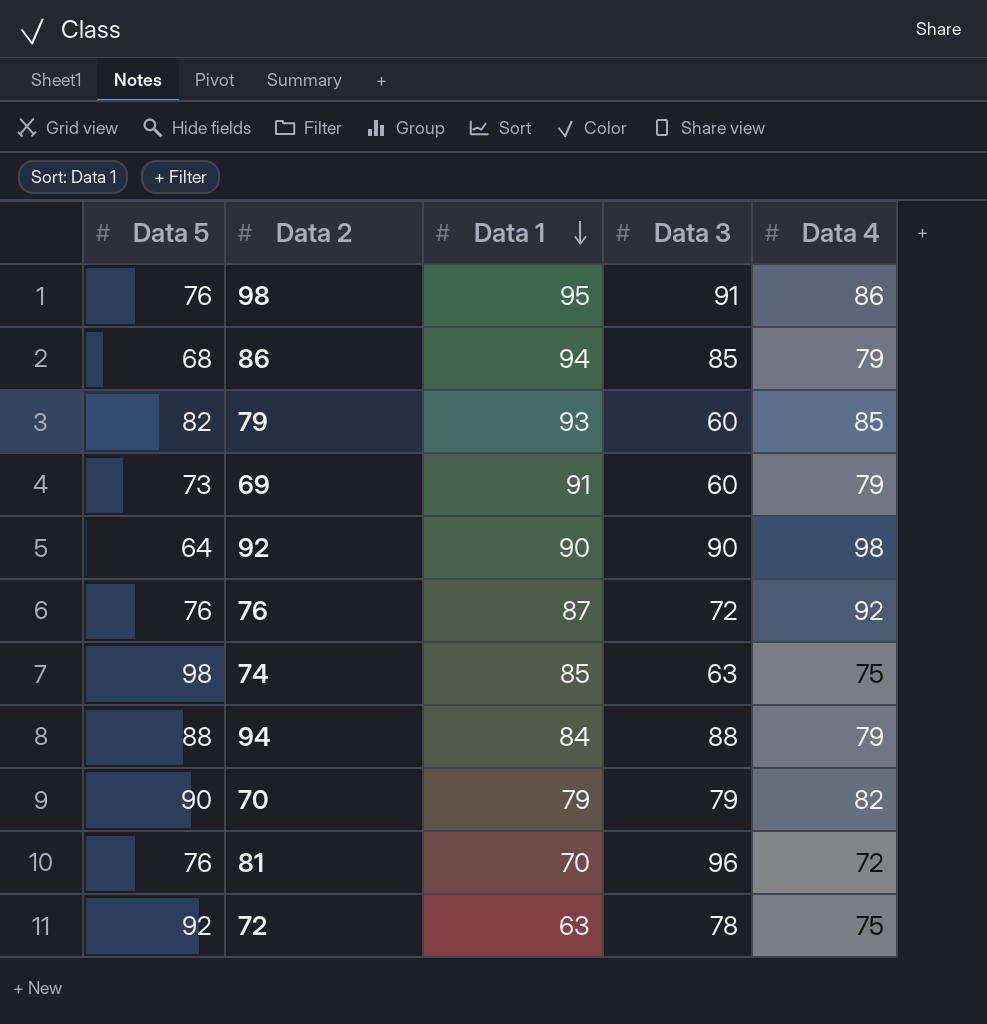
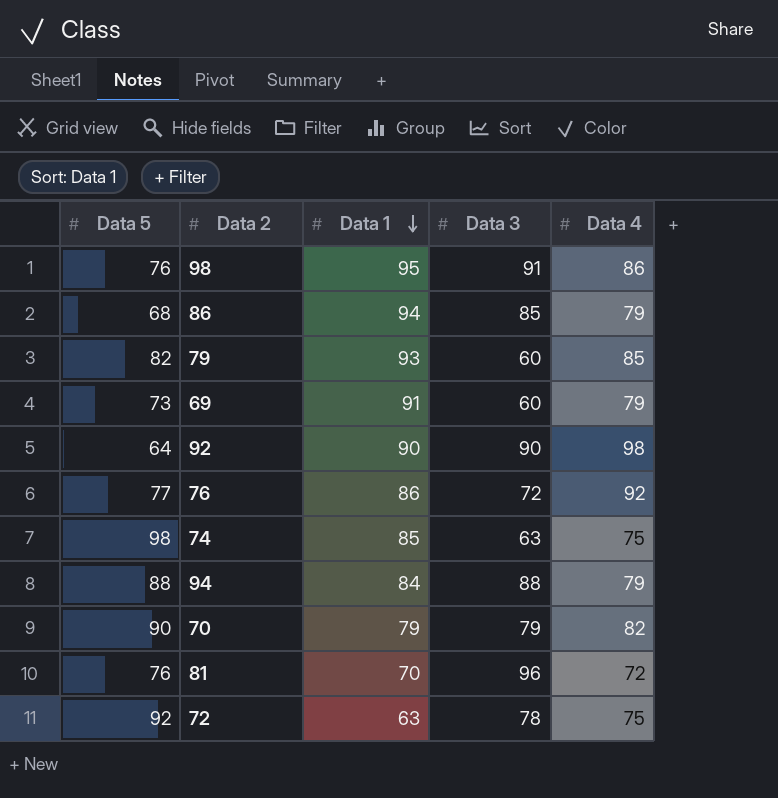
76 | Data 5: 76 -> 77
76 | Data 1: 87 -> 86

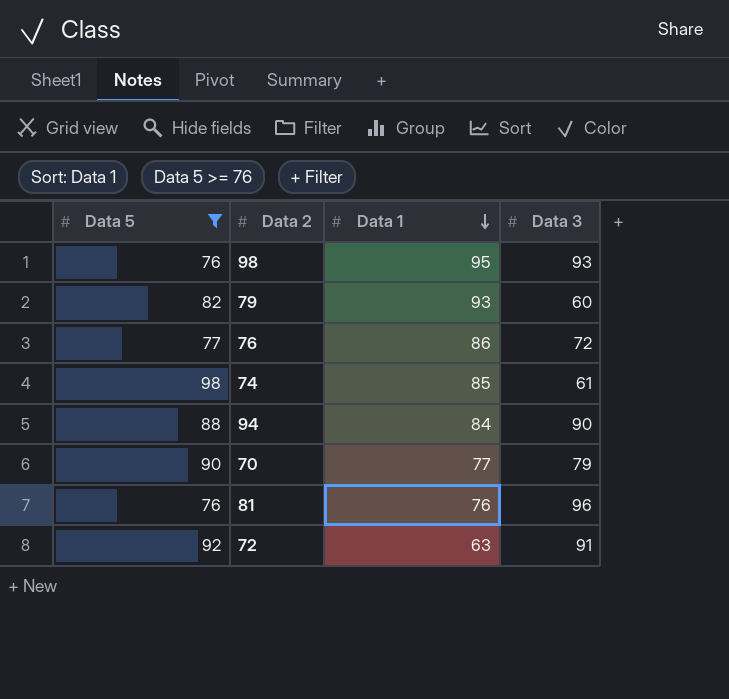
filter: none -> Data 5 >= 76
column Data 4 | position: 5 -> none
98 | Data 3: 91 -> 93
74 | Data 3: 63 -> 61
94 | Data 3: 88 -> 90
70 | Data 1: 79 -> 77
81 | Data 1: 70 -> 76
72 | Data 3: 78 -> 91

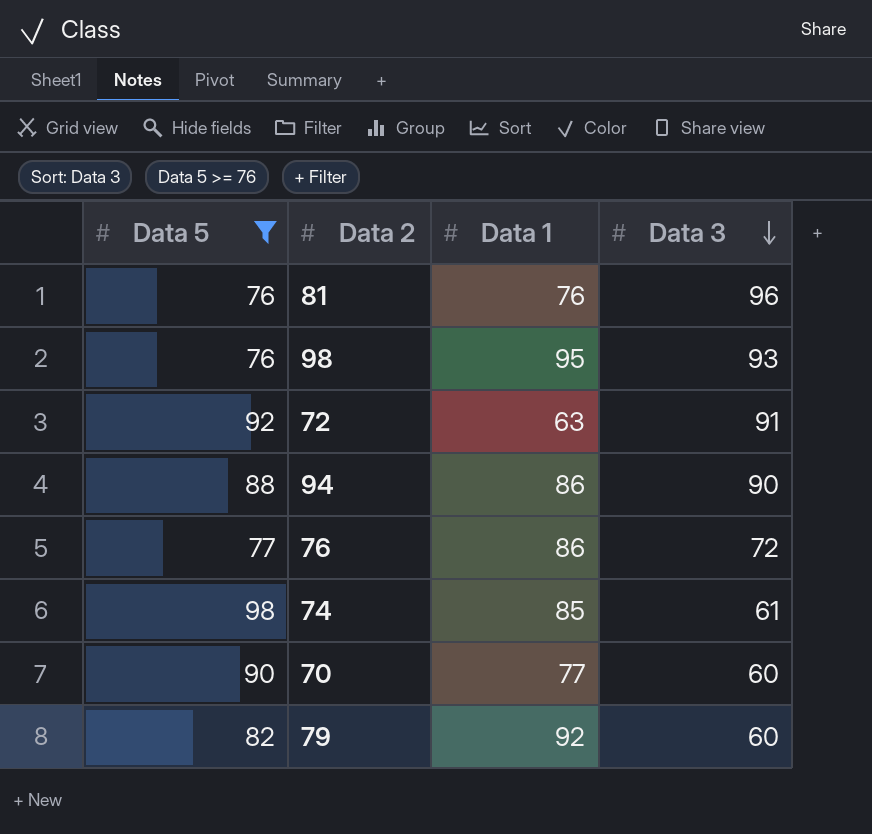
row order: Data 1 descending -> Data 3 descending
94 | Data 1: 84 -> 86
70 | Data 3: 79 -> 60
79 | Data 1: 93 -> 92

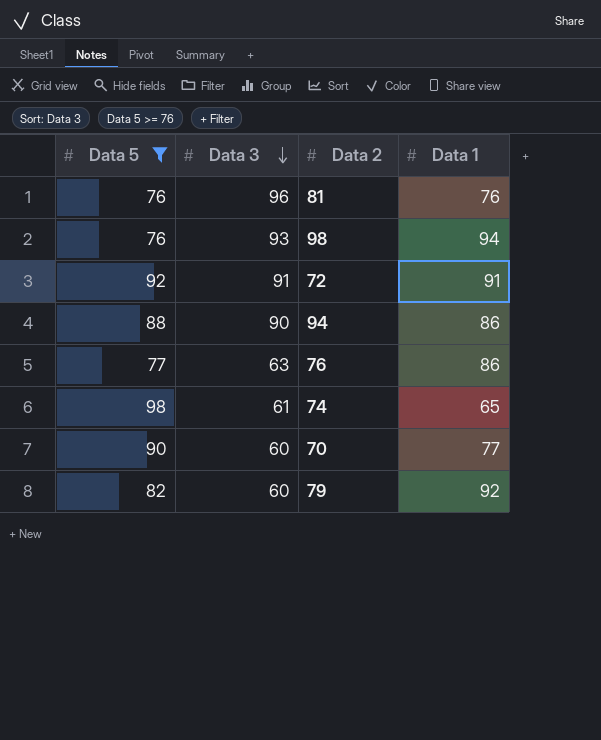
column Data 3 | position: 4 -> 2
98 | Data 1: 95 -> 94
72 | Data 1: 63 -> 91
76 | Data 3: 72 -> 63
74 | Data 1: 85 -> 65

